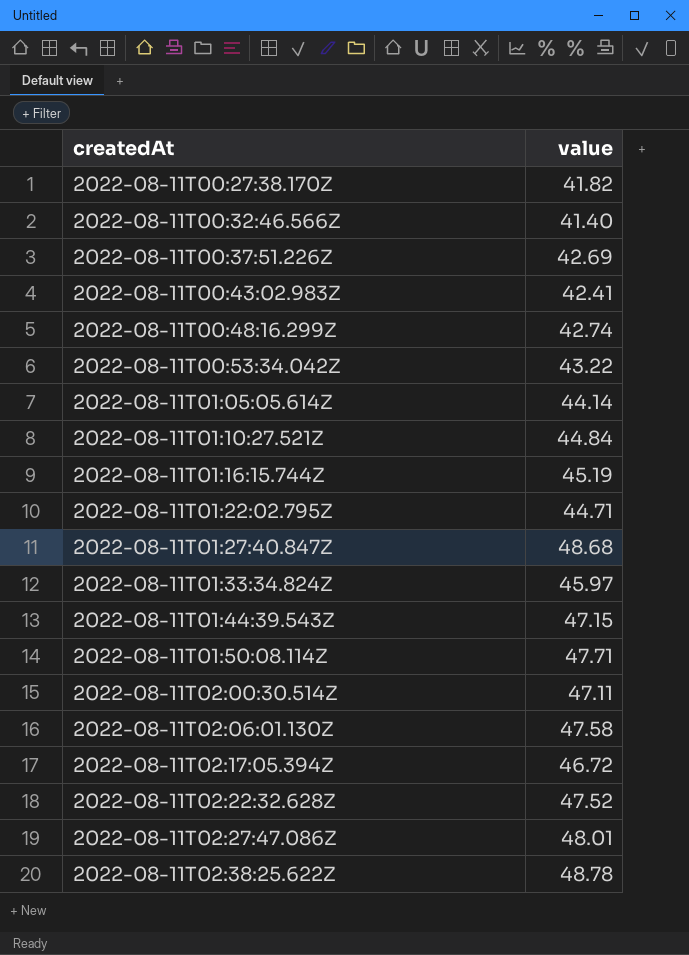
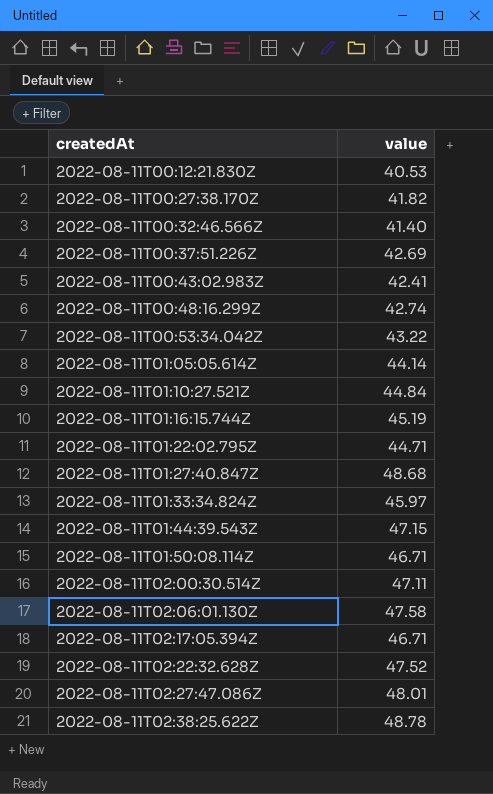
row 2022-08-11T00:12:21.830Z: none -> 40.53
2022-08-11T01:50:08.114Z | value: 47.71 -> 46.71
2022-08-11T02:17:05.394Z | value: 46.72 -> 46.71

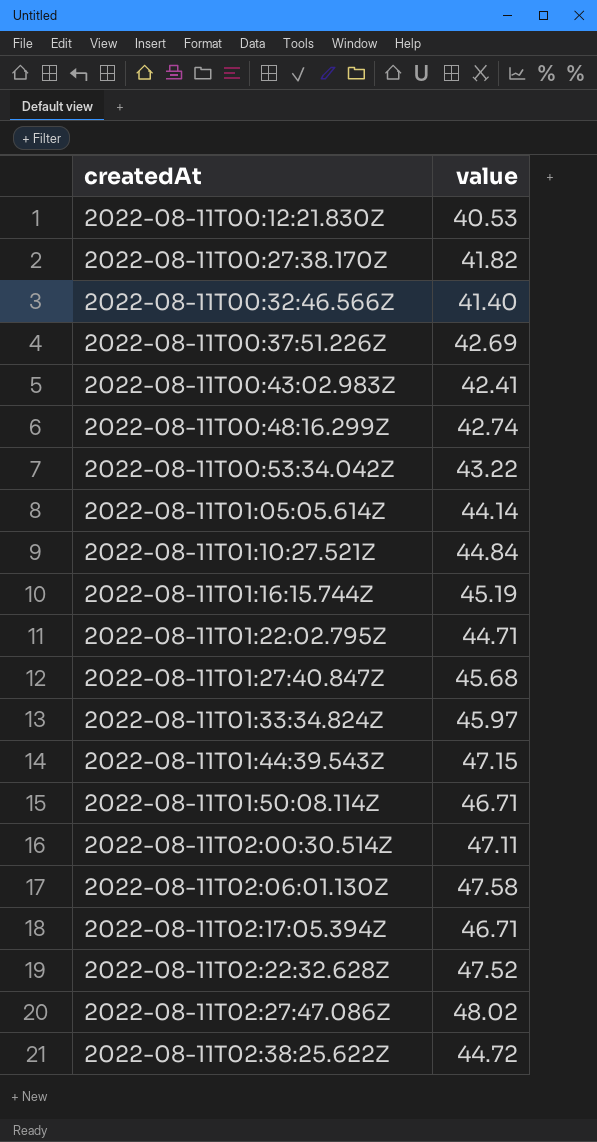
2022-08-11T01:27:40.847Z | value: 48.68 -> 45.68
2022-08-11T02:27:47.086Z | value: 48.01 -> 48.02
2022-08-11T02:38:25.622Z | value: 48.78 -> 44.72

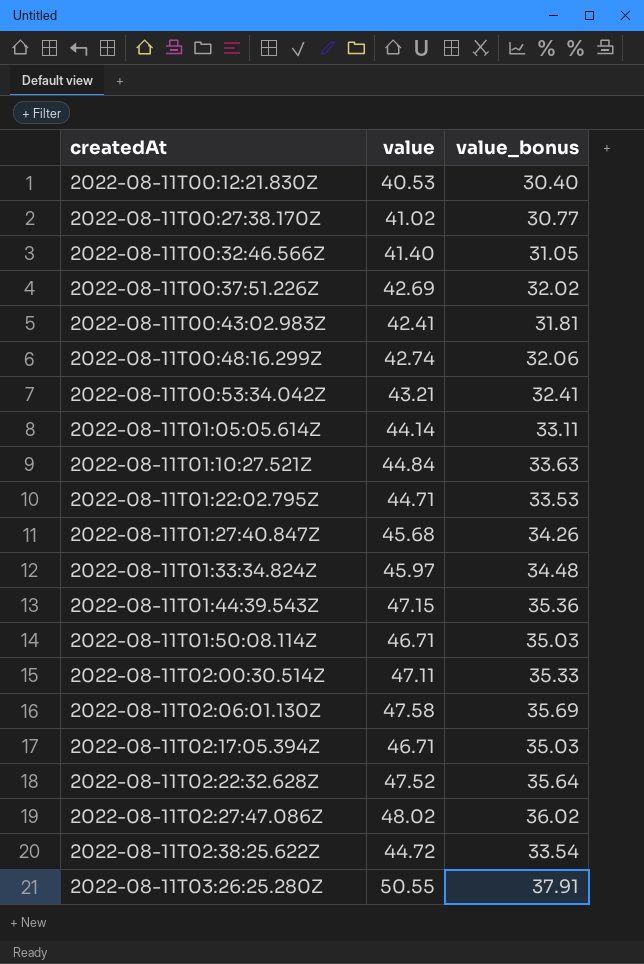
column value_bonus | formula: none -> [value] * 0.75
row 2022-08-11T01:16:15.744Z: 45.19 -> none
2022-08-11T00:27:38.170Z | value: 41.82 -> 41.02
2022-08-11T00:53:34.042Z | value: 43.22 -> 43.21
row 2022-08-11T03:26:25.280Z: none -> 50.55 | 37.91

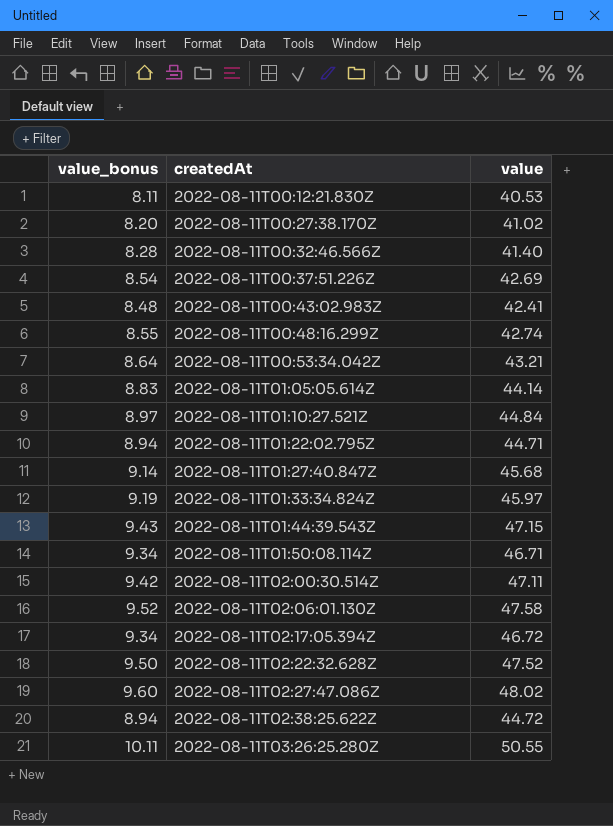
column value_bonus | formula: [value] * 0.75 -> [value] * 0.2
column value_bonus | position: 3 -> 1
2022-08-11T02:17:05.394Z | value: 46.71 -> 46.72

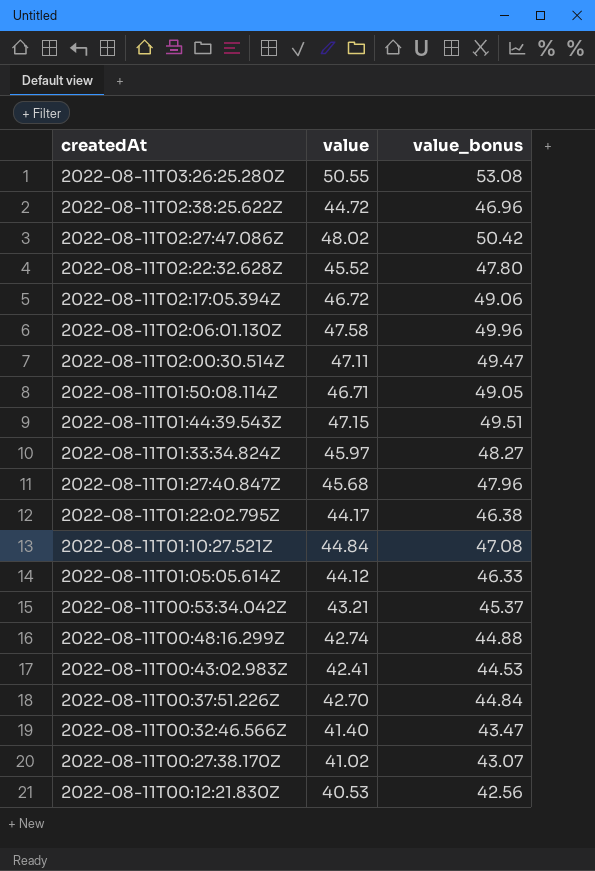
row order: createdAt ascending -> createdAt descending
column value_bonus | formula: [value] * 0.2 -> [value] * 1.05
column value_bonus | position: 1 -> 3
2022-08-11T02:22:32.628Z | value: 47.52 -> 45.52
2022-08-11T01:22:02.795Z | value: 44.71 -> 44.17
2022-08-11T01:05:05.614Z | value: 44.14 -> 44.12
2022-08-11T00:37:51.226Z | value: 42.69 -> 42.70

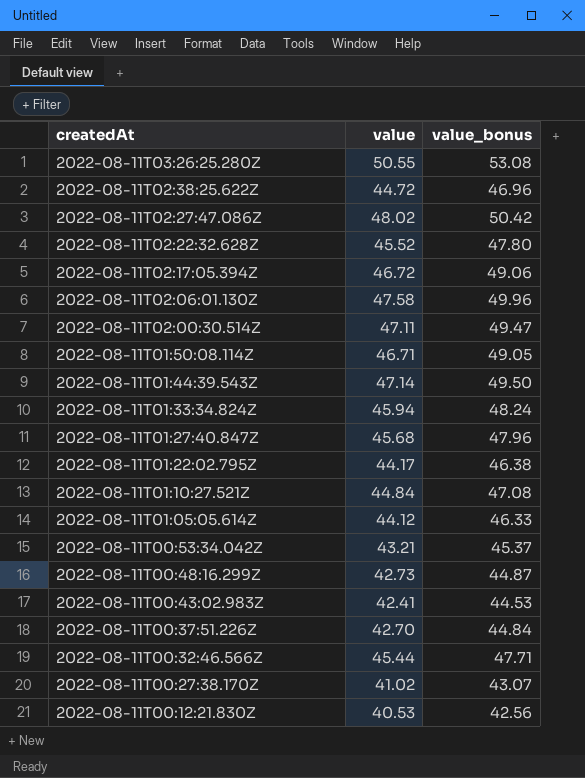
2022-08-11T01:44:39.543Z | value: 47.15 -> 47.14
2022-08-11T01:44:39.543Z | value_bonus: 49.51 -> 49.50
2022-08-11T01:33:34.824Z | value: 45.97 -> 45.94
2022-08-11T01:33:34.824Z | value_bonus: 48.27 -> 48.24
2022-08-11T00:48:16.299Z | value: 42.74 -> 42.73
2022-08-11T00:48:16.299Z | value_bonus: 44.88 -> 44.87
2022-08-11T00:32:46.566Z | value: 41.40 -> 45.44
2022-08-11T00:32:46.566Z | value_bonus: 43.47 -> 47.71

